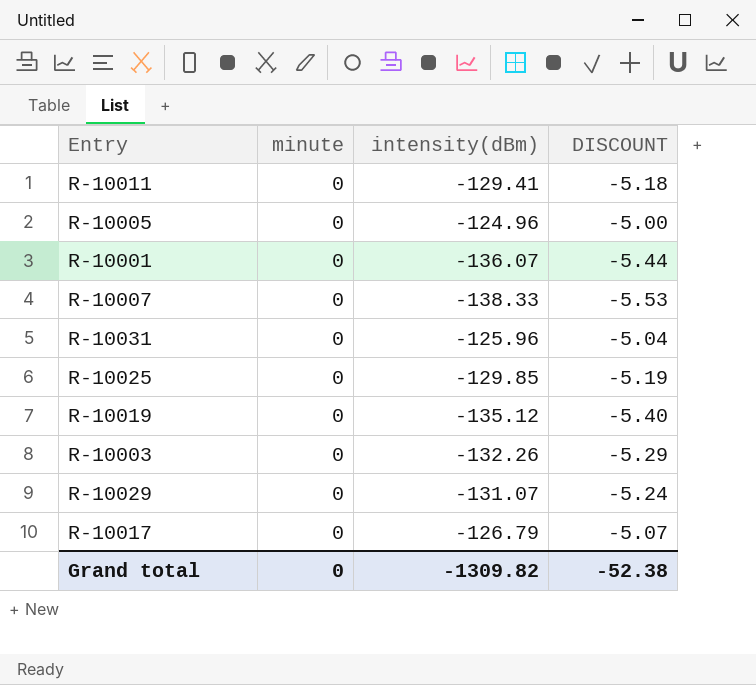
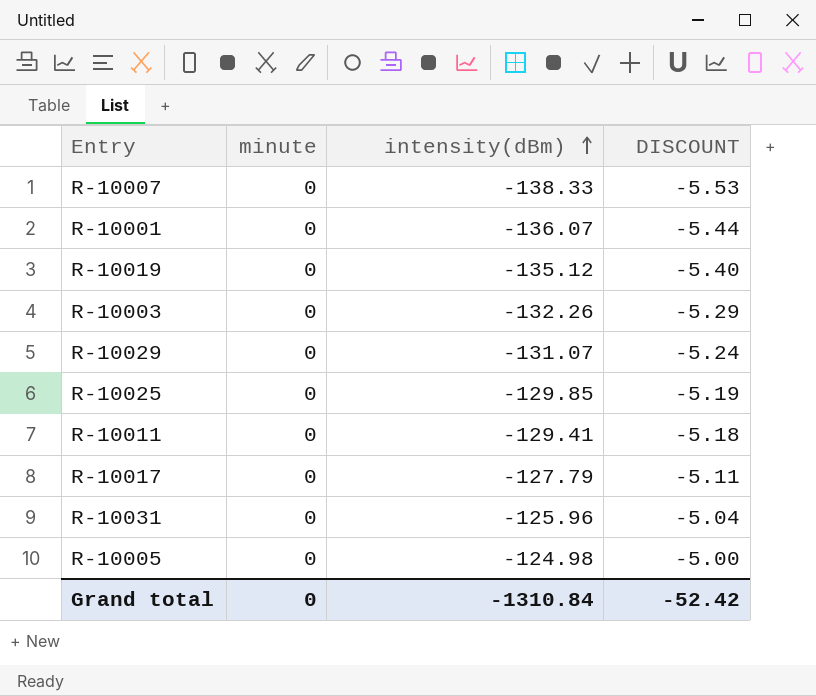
row order: none -> intensity(dBm) ascending
R-10017 | intensity(dBm): -126.79 -> -127.79
R-10017 | DISCOUNT: -5.07 -> -5.11
R-10005 | intensity(dBm): -124.96 -> -124.98
Grand total | intensity(dBm): -1309.82 -> -1310.84
Grand total | DISCOUNT: -52.38 -> -52.42

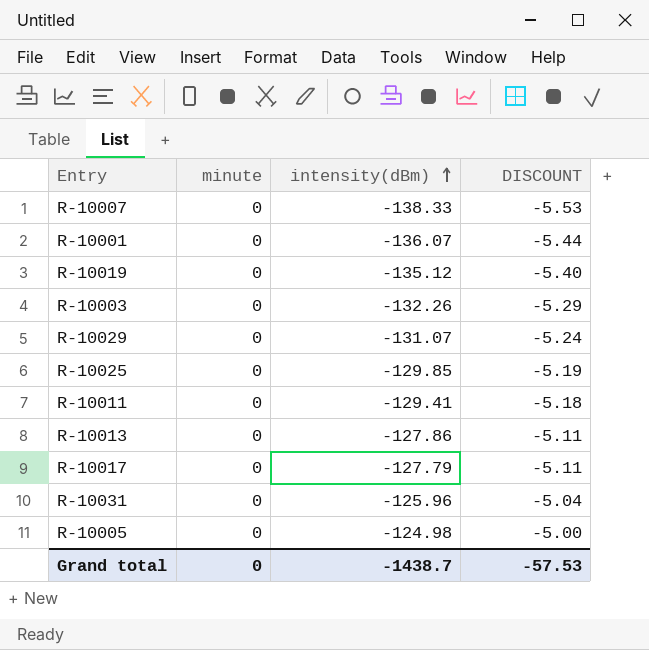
row R-10013: none -> 0 | -127.86 | -5.11
Grand total | intensity(dBm): -1310.84 -> -1438.7
Grand total | DISCOUNT: -52.42 -> -57.53

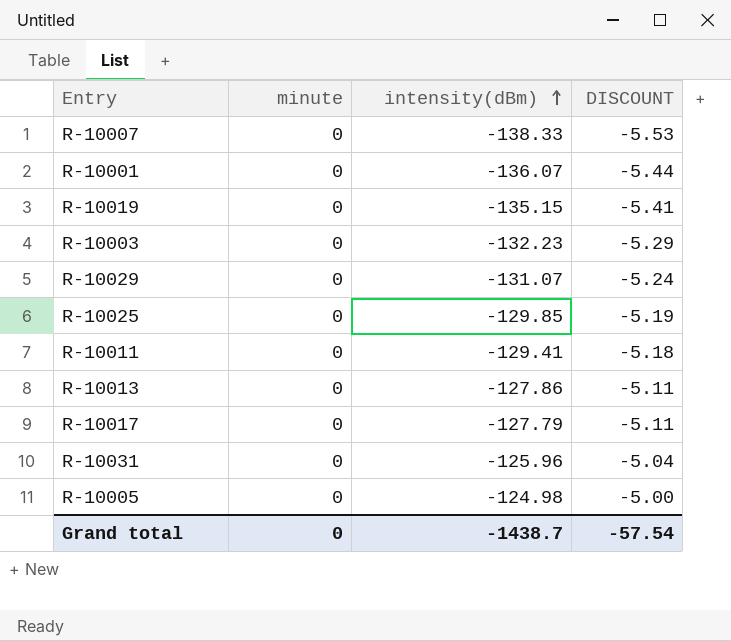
R-10019 | intensity(dBm): -135.12 -> -135.15
R-10019 | DISCOUNT: -5.40 -> -5.41
R-10003 | intensity(dBm): -132.26 -> -132.23
Grand total | DISCOUNT: -57.53 -> -57.54

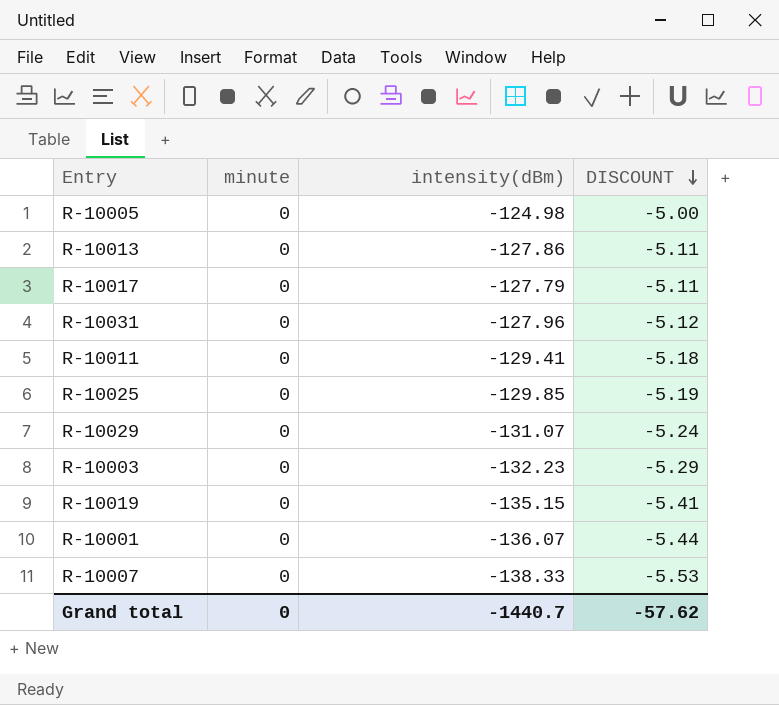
row order: intensity(dBm) ascending -> DISCOUNT descending
R-10031 | intensity(dBm): -125.96 -> -127.96
R-10031 | DISCOUNT: -5.04 -> -5.12
Grand total | intensity(dBm): -1438.7 -> -1440.7
Grand total | DISCOUNT: -57.54 -> -57.62

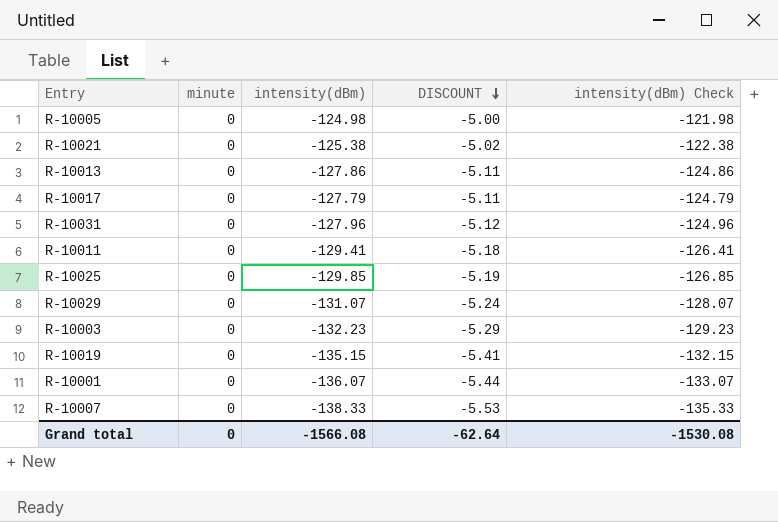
column intensity(dBm) Check | formula: none -> [intensity(dBm)] + 3
row R-10021: none -> 0 | -125.38 | -5.02 | -122.38
Grand total | intensity(dBm): -1440.7 -> -1566.08
Grand total | DISCOUNT: -57.62 -> -62.64

